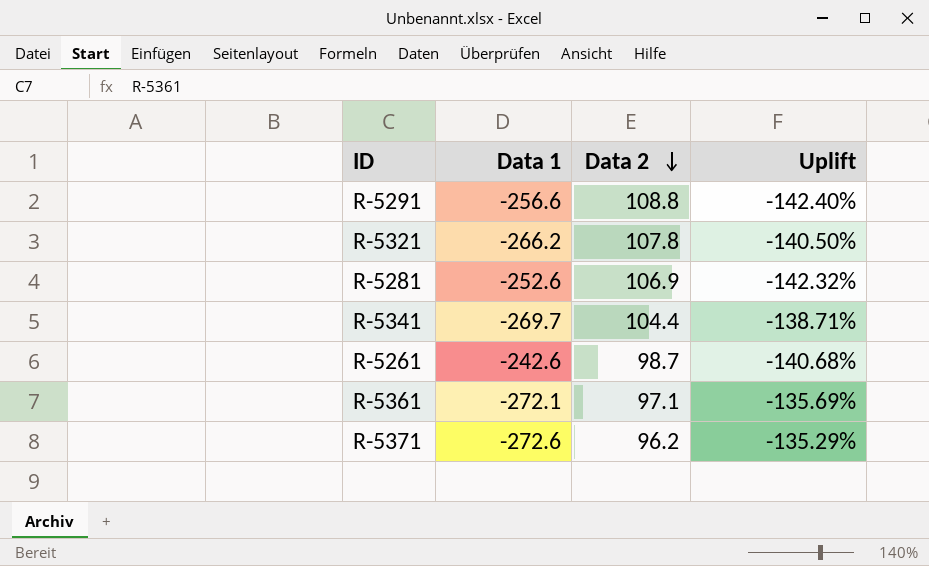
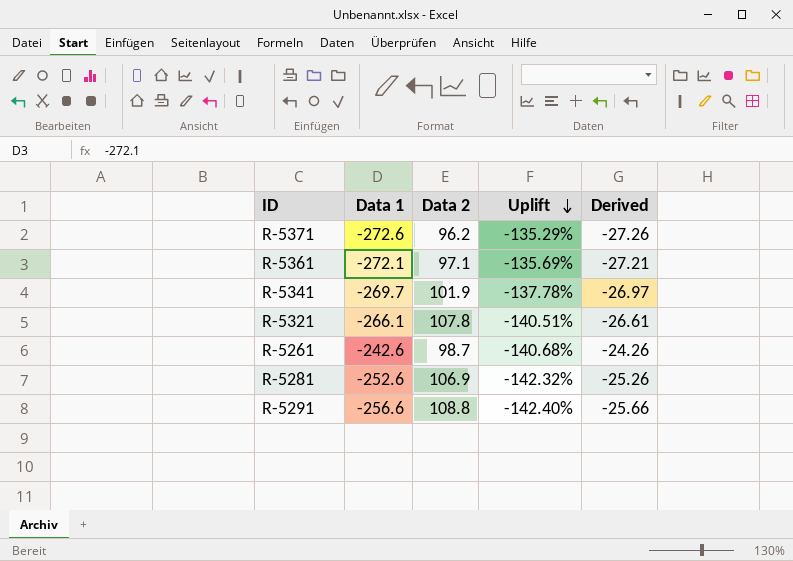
row order: Data 2 descending -> Uplift descending
column Derived | formula: none -> [Data 1] * 0.1
R-5341 | Data 2: 104.4 -> 101.9
R-5341 | Uplift: -138.71% -> -137.78%
R-5321 | Data 1: -266.2 -> -266.1
R-5321 | Uplift: -140.50% -> -140.51%

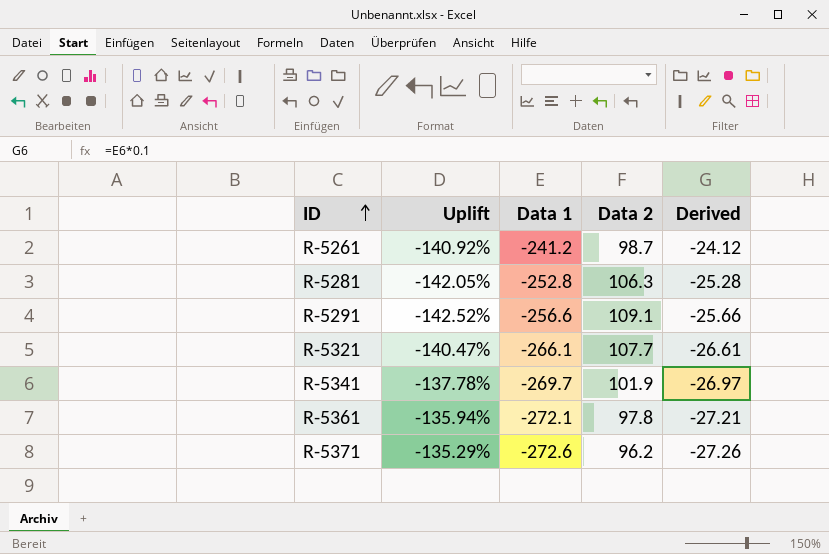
row order: Uplift descending -> ID ascending
column Uplift | position: 4 -> 2
R-5261 | Uplift: -140.68% -> -140.92%
R-5261 | Data 1: -242.6 -> -241.2
R-5261 | Derived: -24.26 -> -24.12
R-5281 | Uplift: -142.32% -> -142.05%
R-5281 | Data 1: -252.6 -> -252.8
R-5281 | Data 2: 106.9 -> 106.3
R-5281 | Derived: -25.26 -> -25.28
R-5291 | Uplift: -142.40% -> -142.52%
R-5291 | Data 2: 108.8 -> 109.1
R-5321 | Uplift: -140.51% -> -140.47%
R-5321 | Data 2: 107.8 -> 107.7
R-5361 | Uplift: -135.69% -> -135.94%
R-5361 | Data 2: 97.1 -> 97.8

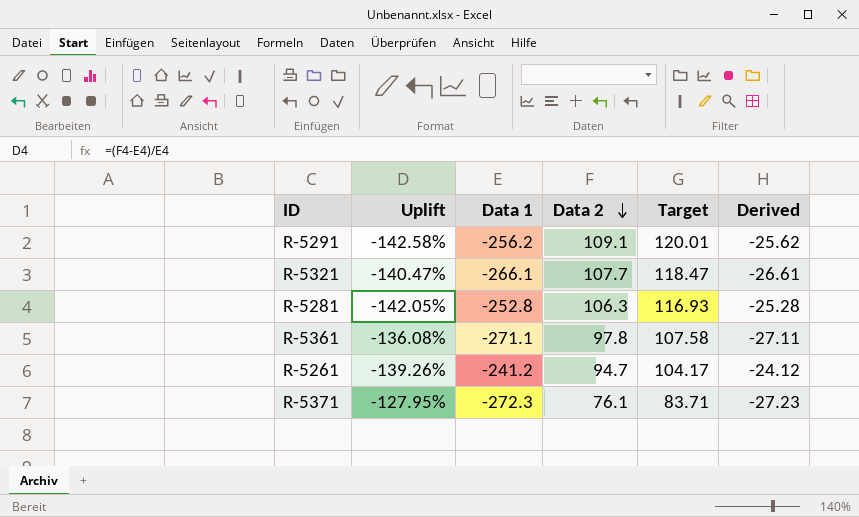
row order: ID ascending -> Data 2 descending
column Target | formula: none -> [Data 2] * 1.1
row R-5341: -137.78% | -269.7 | 101.9 | -26.97 -> none
R-5291 | Uplift: -142.52% -> -142.58%
R-5291 | Data 1: -256.6 -> -256.2
R-5291 | Derived: -25.66 -> -25.62
R-5361 | Uplift: -135.94% -> -136.08%
R-5361 | Data 1: -272.1 -> -271.1
R-5361 | Derived: -27.21 -> -27.11
R-5261 | Uplift: -140.92% -> -139.26%
R-5261 | Data 2: 98.7 -> 94.7
R-5371 | Uplift: -135.29% -> -127.95%
R-5371 | Data 1: -272.6 -> -272.3
R-5371 | Data 2: 96.2 -> 76.1
R-5371 | Derived: -27.26 -> -27.23

